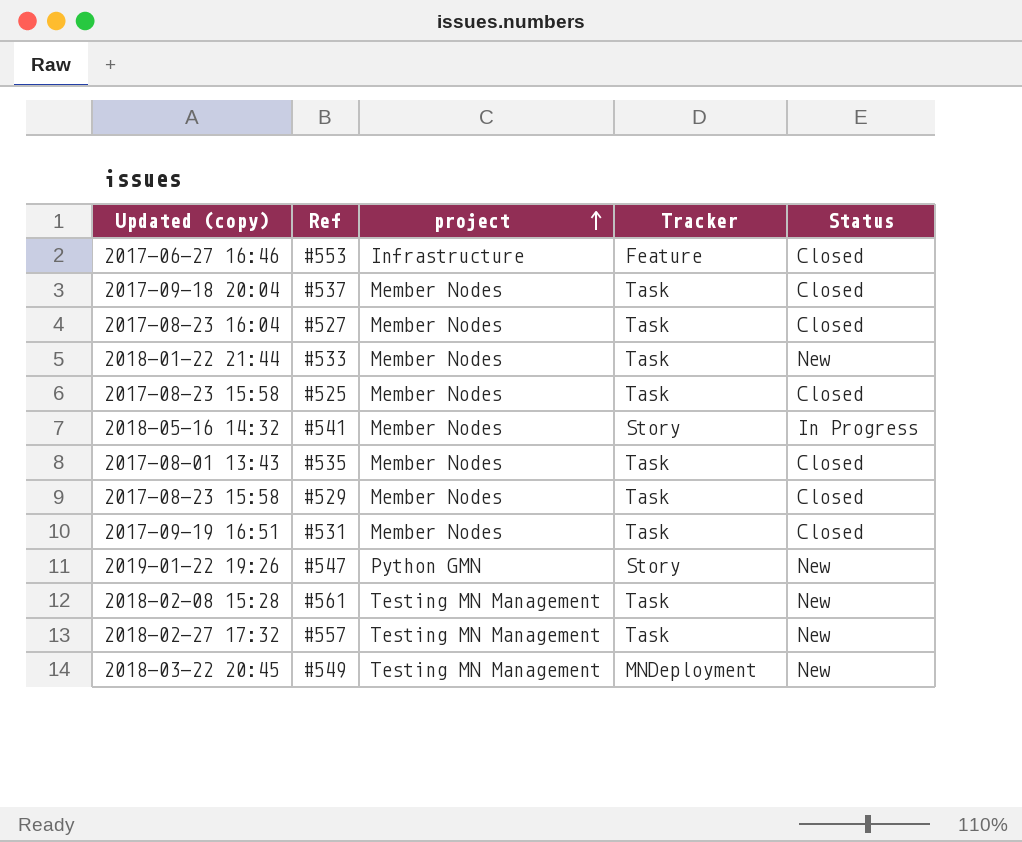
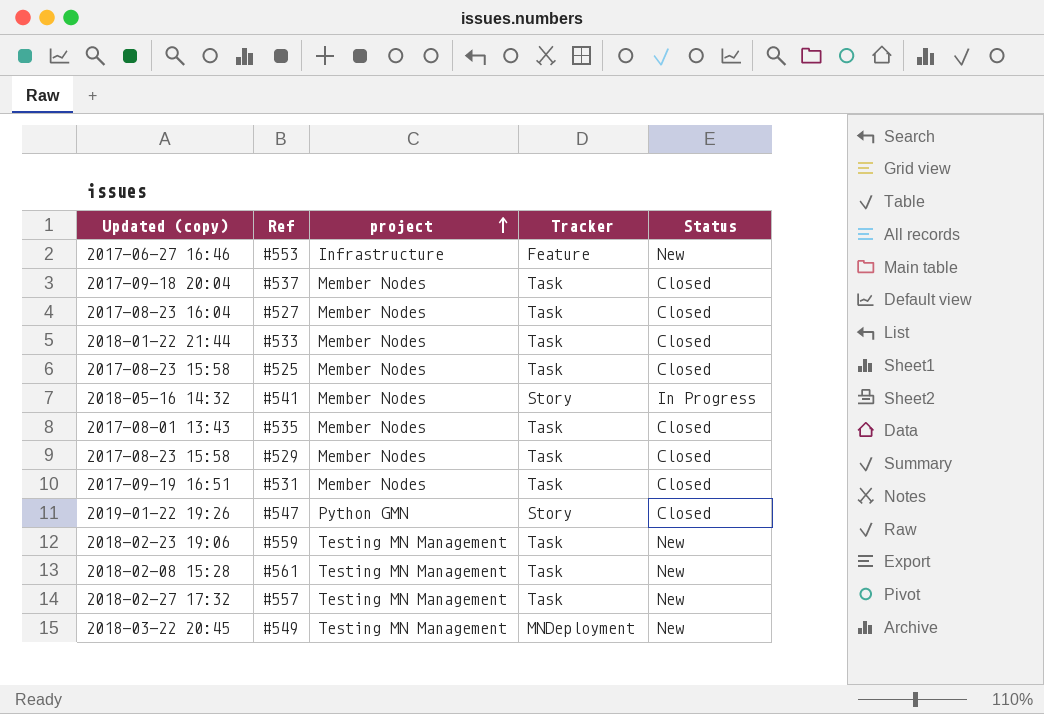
#553 | Status: Closed -> New
#533 | Status: New -> Closed
#547 | Status: New -> Closed
row #559: none -> 2018-02-23 19:06 | Testing MN Management | Task | New

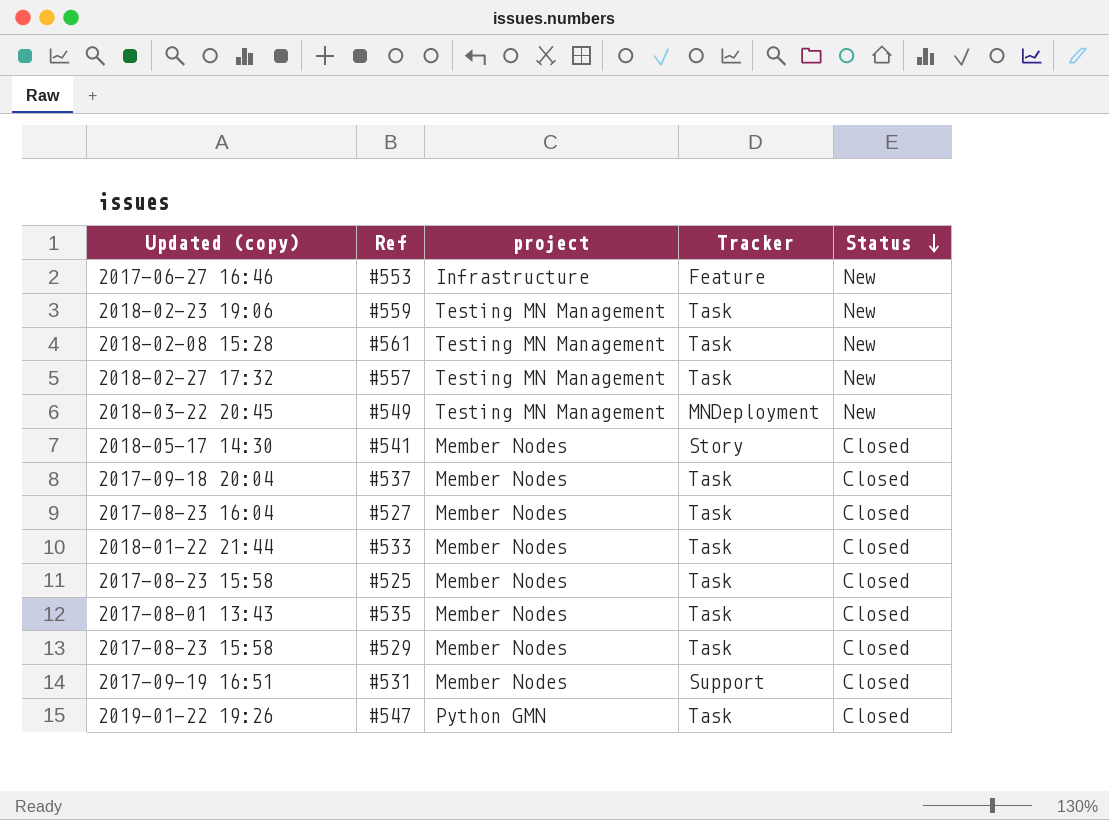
row order: project ascending -> Status descending
#541 | Updated (copy): 2018-05-16 14:32 -> 2018-05-17 14:30
#541 | Status: In Progress -> Closed
#531 | Tracker: Task -> Support
#547 | Tracker: Story -> Task

